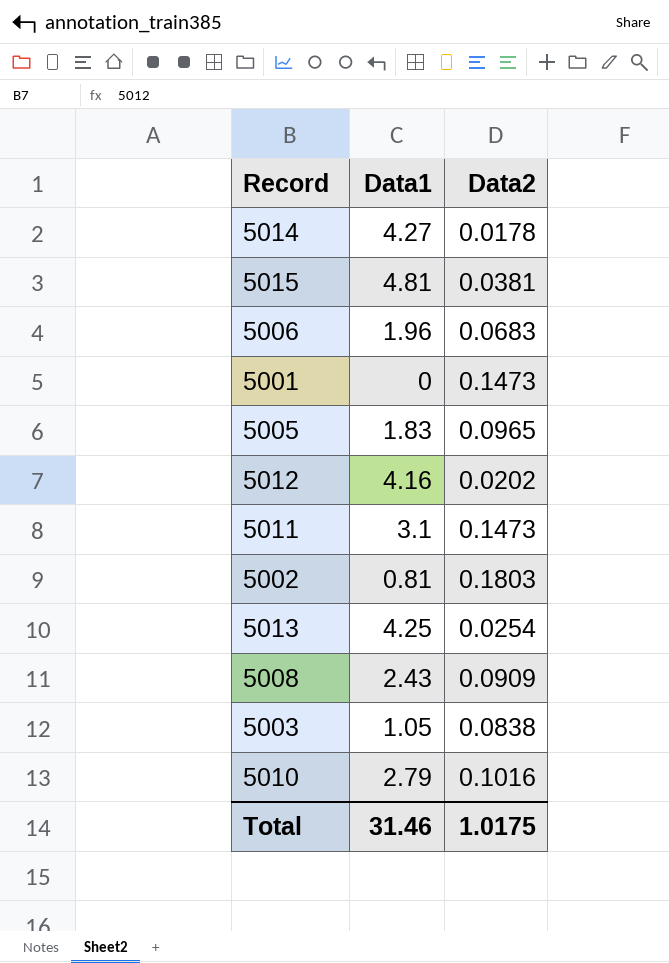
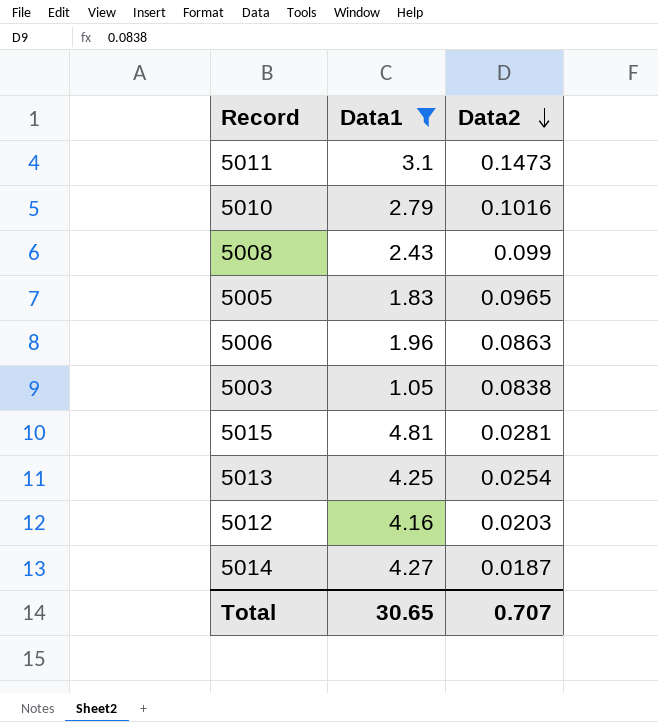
filter: none -> Data1 >= 1.05
row order: none -> Data2 descending
5008 | Data2: 0.0909 -> 0.099
5006 | Data2: 0.0683 -> 0.0863
5015 | Data2: 0.0381 -> 0.0281
5012 | Data2: 0.0202 -> 0.0203
5014 | Data2: 0.0178 -> 0.0187
Total | Data1: 31.46 -> 30.65
Total | Data2: 1.0175 -> 0.707

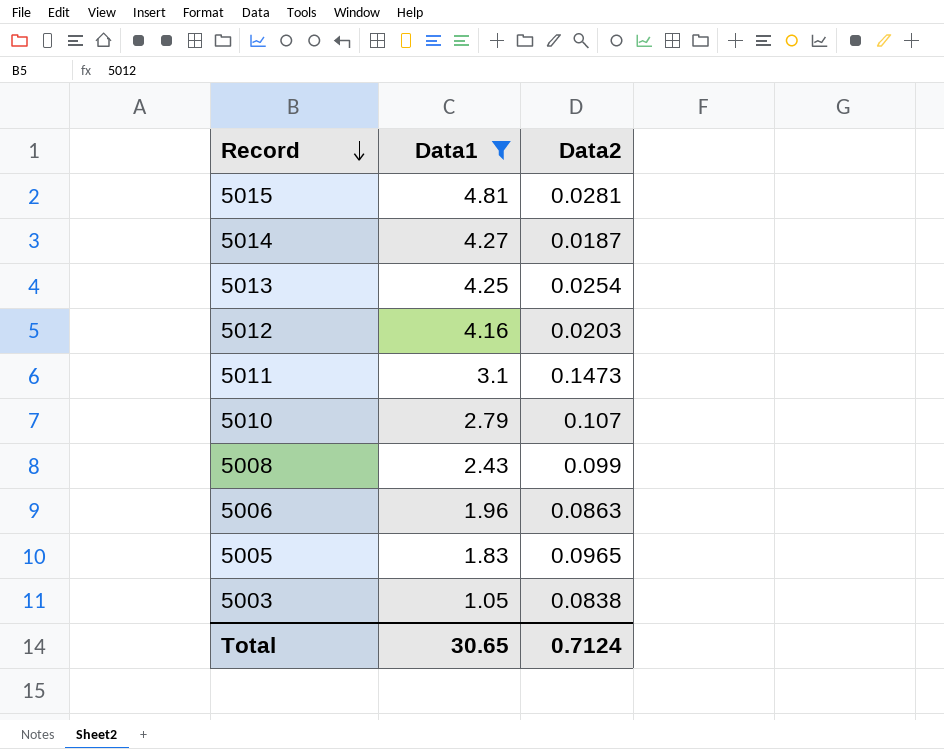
row order: Data2 descending -> Record descending
5010 | Data2: 0.1016 -> 0.107
Total | Data2: 0.707 -> 0.7124

